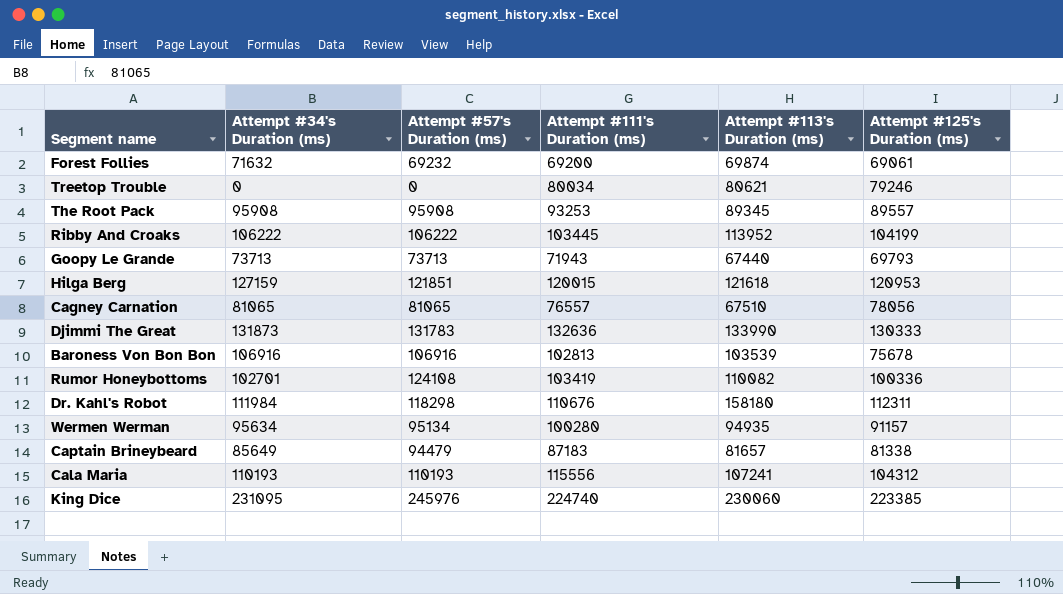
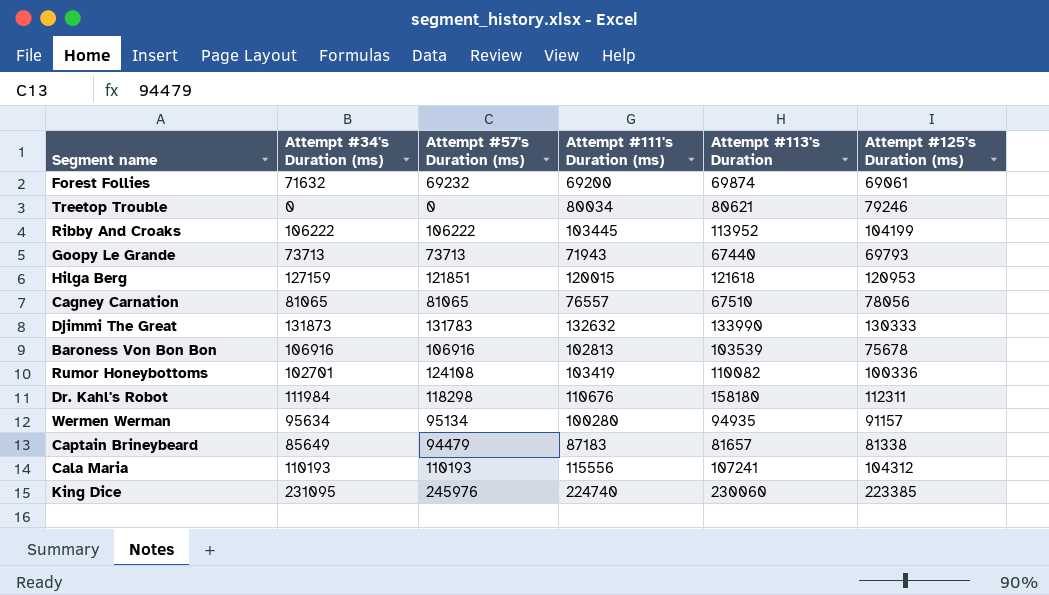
column name: Attempt #113's Duration (ms) -> Attempt #113's Duration
row The Root Pack: 95908 | 95908 | 93253 | 89345 | 89557 -> none
Djimmi The Great | Attempt #111's Duration (ms): 132636 -> 132632

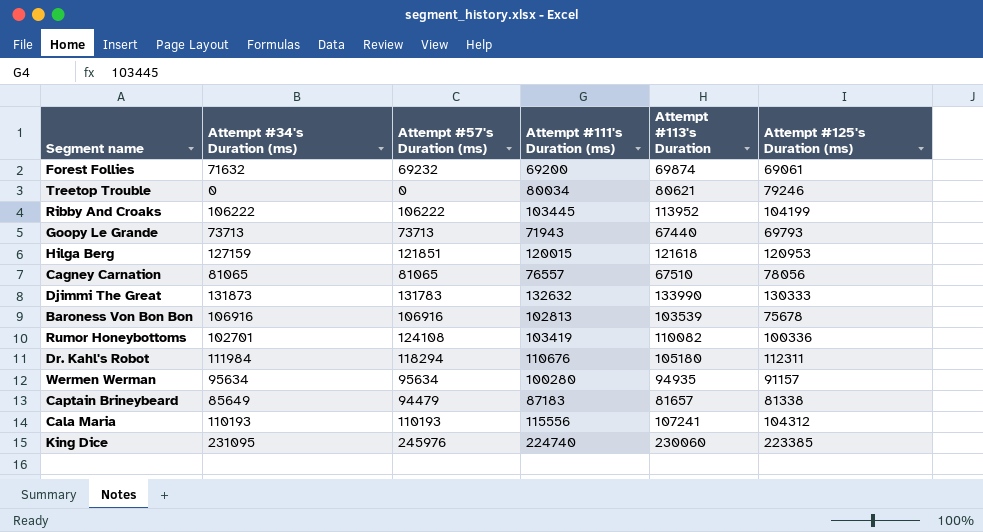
Dr. Kahl's Robot | Attempt #57's Duration (ms): 118298 -> 118294
Dr. Kahl's Robot | Attempt #113's Duration: 158180 -> 105180
Wermen Werman | Attempt #57's Duration (ms): 95134 -> 95634

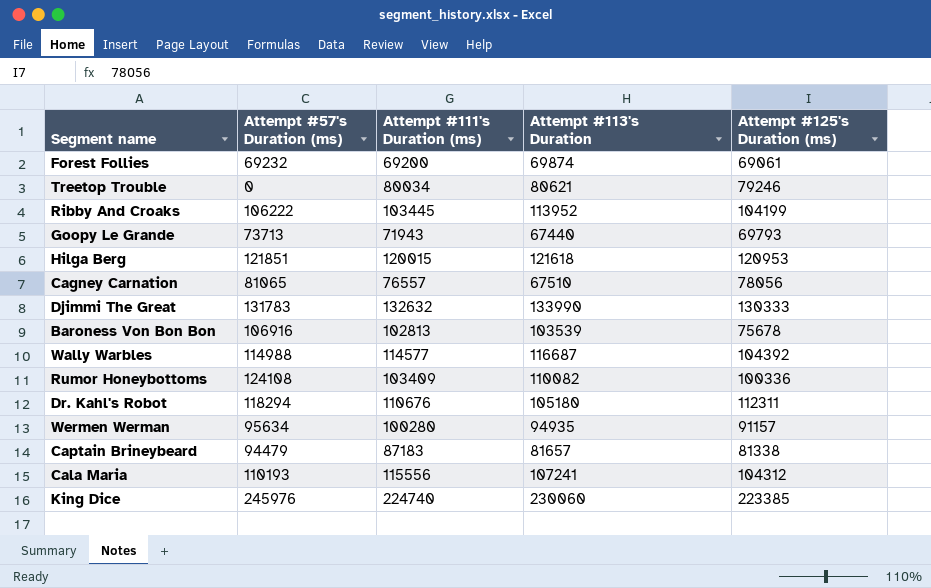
column Attempt #34's Duration (ms) | position: 2 -> none
row Wally Warbles: none -> 114988 | 114577 | 116687 | 104392
Rumor Honeybottoms | Attempt #111's Duration (ms): 103419 -> 103409

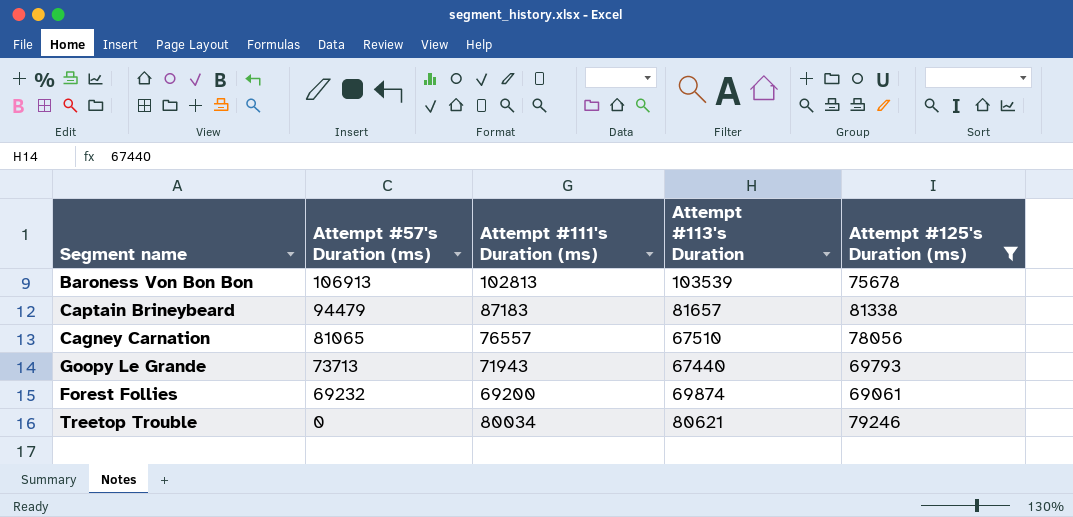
filter: none -> Attempt #125's Duration (ms) <= 81338
row order: none -> Attempt #57's Duration (ms) descending
Baroness Von Bon Bon | Attempt #57's Duration (ms): 106916 -> 106913

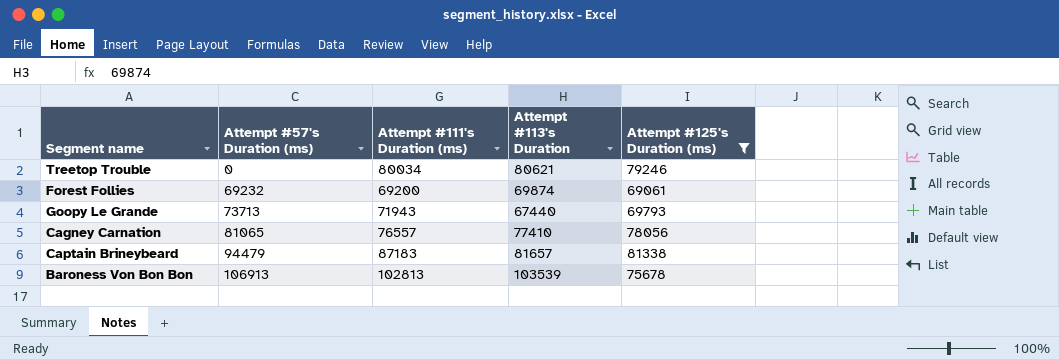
row order: Attempt #57's Duration (ms) descending -> Attempt #57's Duration (ms) ascending
Cagney Carnation | Attempt #113's Duration: 67510 -> 77410

